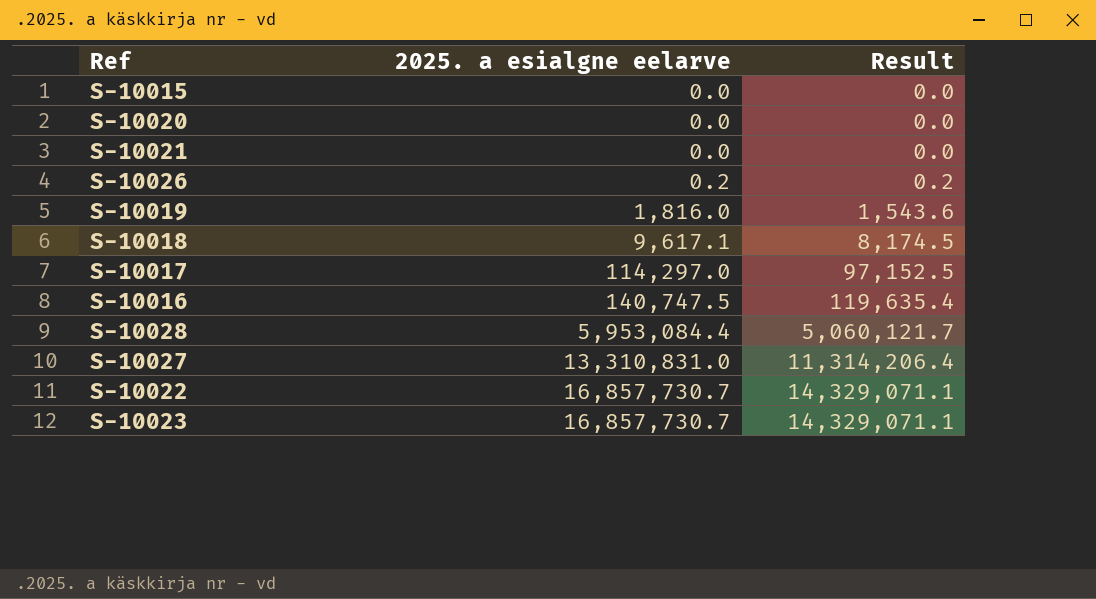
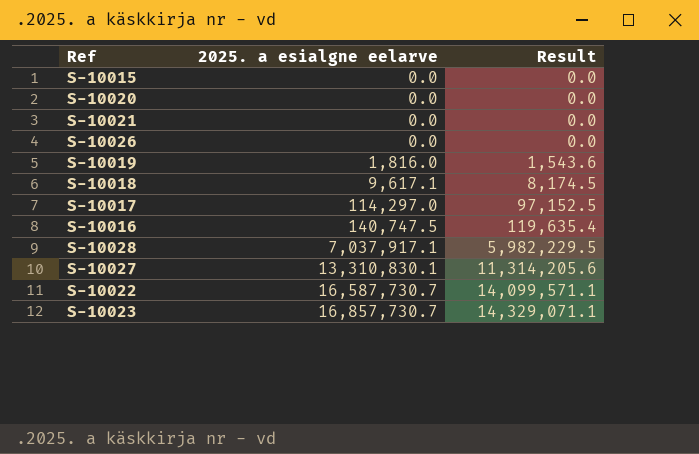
S-10026 | 2025. a esialgne eelarve: 0.2 -> 0.0
S-10026 | Result: 0.2 -> 0.0
S-10028 | 2025. a esialgne eelarve: 5,953,084.4 -> 7,037,917.1
S-10028 | Result: 5,060,121.7 -> 5,982,229.5
S-10027 | 2025. a esialgne eelarve: 13,310,831.0 -> 13,310,830.1
S-10027 | Result: 11,314,206.4 -> 11,314,205.6
S-10022 | 2025. a esialgne eelarve: 16,857,730.7 -> 16,587,730.7
S-10022 | Result: 14,329,071.1 -> 14,099,571.1

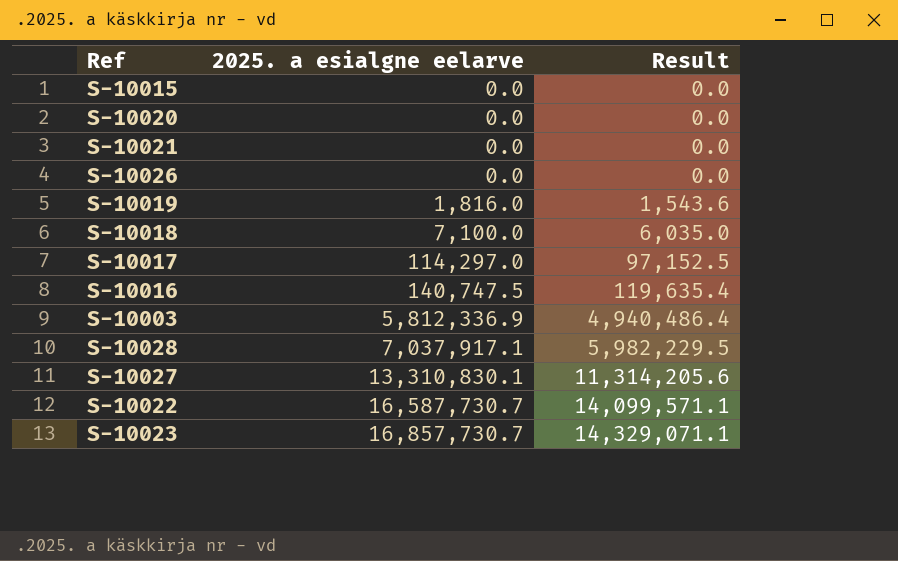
S-10018 | 2025. a esialgne eelarve: 9,617.1 -> 7,100.0
S-10018 | Result: 8,174.5 -> 6,035.0
row S-10003: none -> 5,812,336.9 | 4,940,486.4

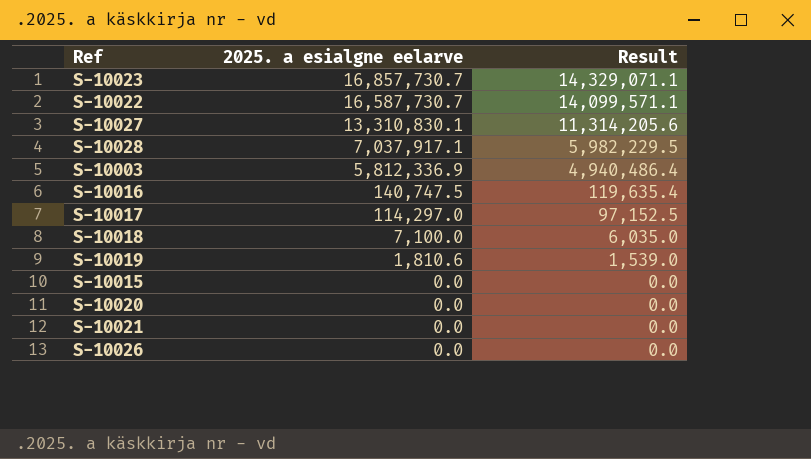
row order: 2025. a esialgne eelarve ascending -> 2025. a esialgne eelarve descending
S-10019 | 2025. a esialgne eelarve: 1,816.0 -> 1,810.6
S-10019 | Result: 1,543.6 -> 1,539.0

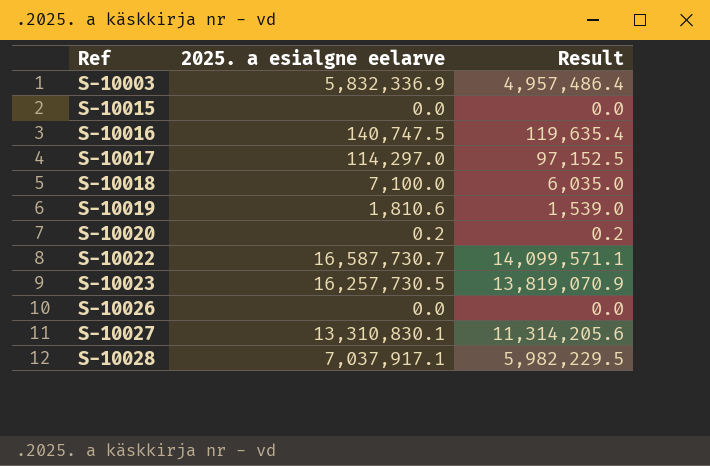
row order: 2025. a esialgne eelarve descending -> Ref ascending
row S-10021: 0.0 | 0.0 -> none
S-10003 | 2025. a esialgne eelarve: 5,812,336.9 -> 5,832,336.9
S-10003 | Result: 4,940,486.4 -> 4,957,486.4
S-10020 | 2025. a esialgne eelarve: 0.0 -> 0.2
S-10020 | Result: 0.0 -> 0.2
S-10023 | 2025. a esialgne eelarve: 16,857,730.7 -> 16,257,730.5
S-10023 | Result: 14,329,071.1 -> 13,819,070.9

